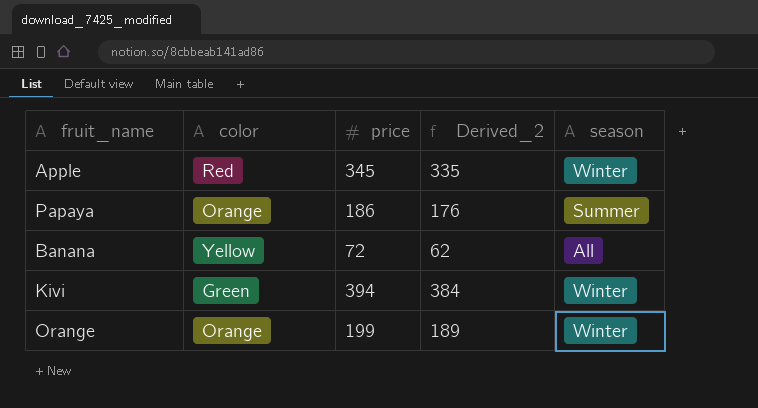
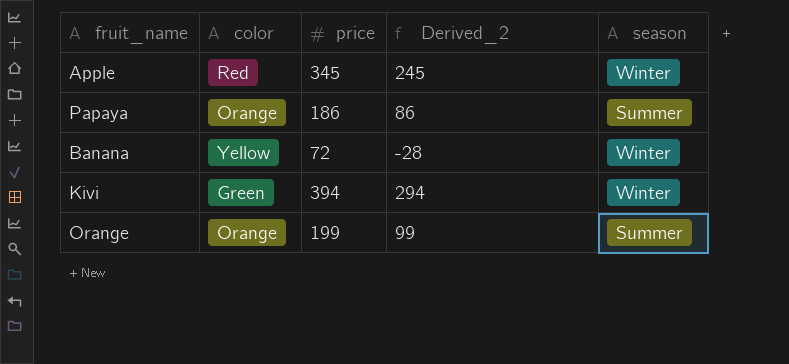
column Derived_2 | formula: [price] - 10 -> [price] - 100
Banana | season: All -> Winter
Orange | season: Winter -> Summer

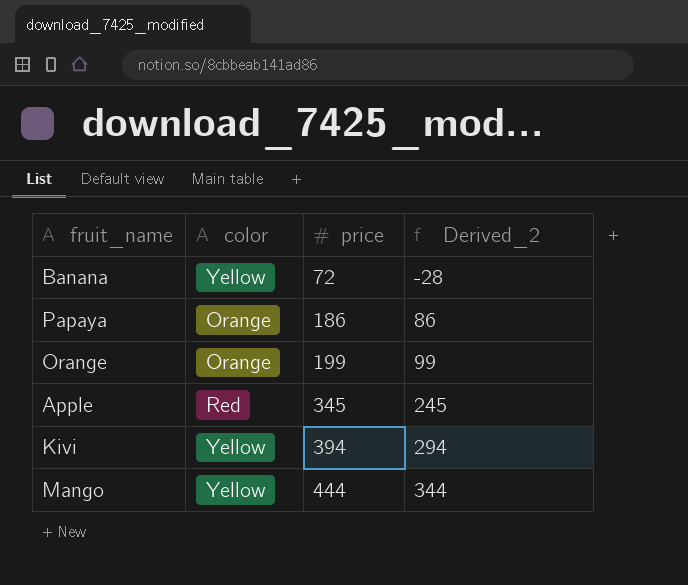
row order: none -> price ascending
column season | position: 5 -> none
Kivi | color: Green -> Yellow
row Mango: none -> Yellow | 444 | 344

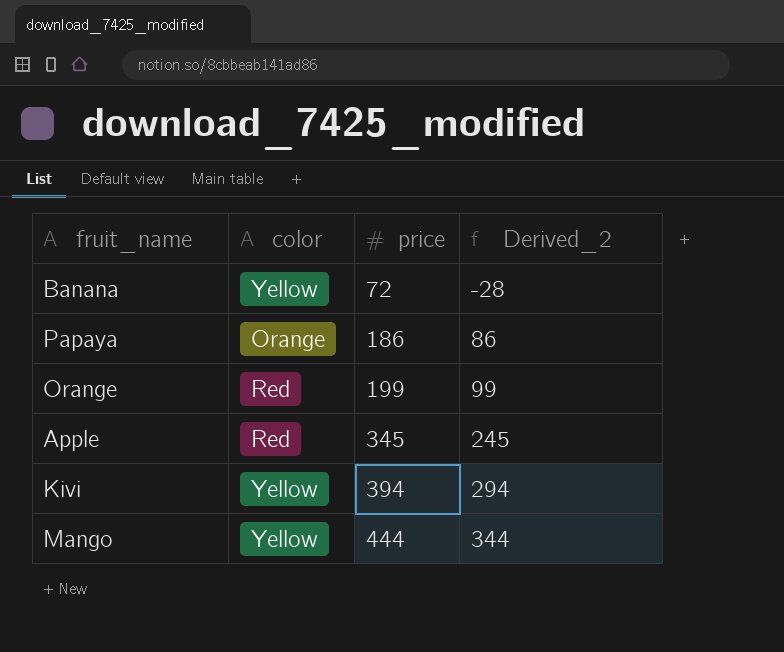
Orange | color: Orange -> Red

